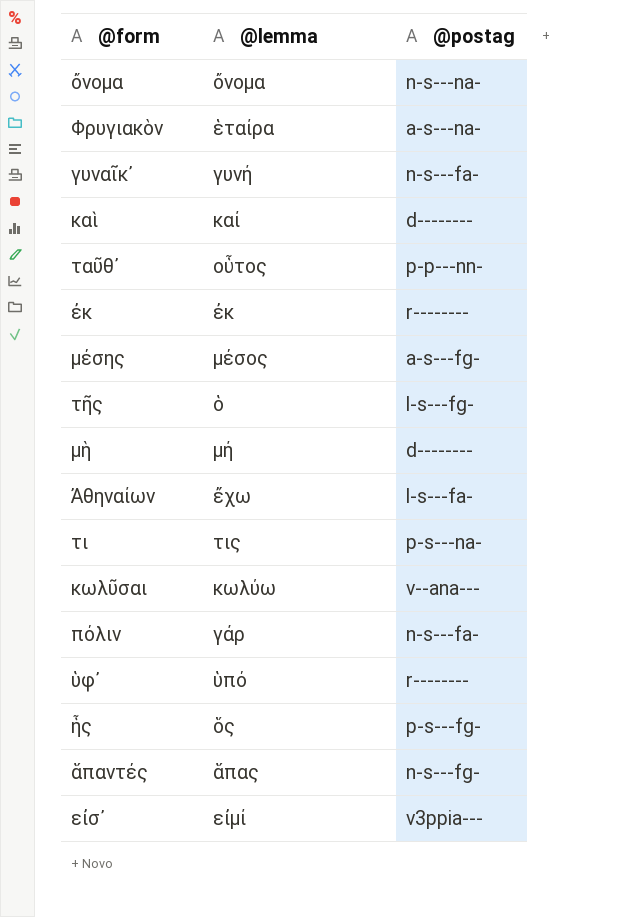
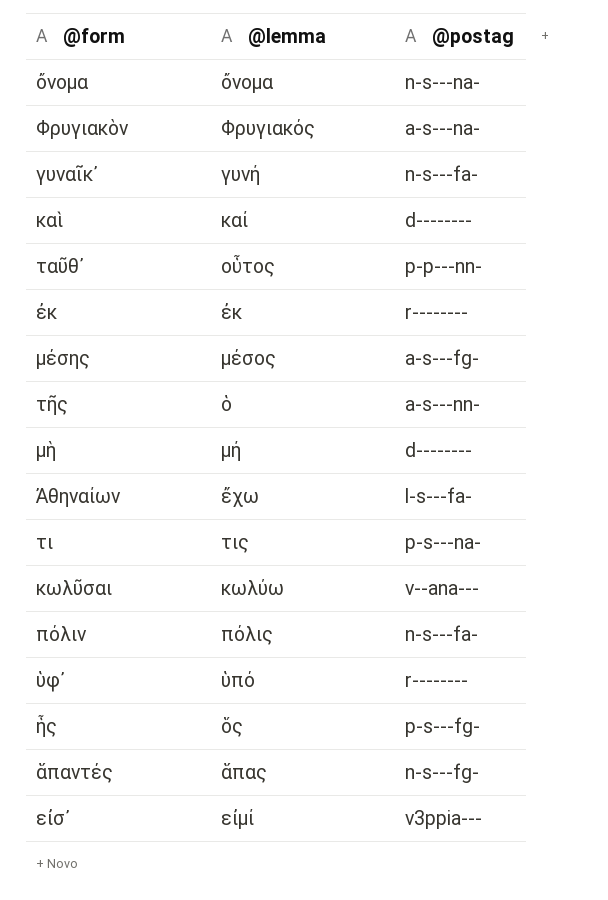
Φρυγιακὸν | @lemma: ἑταίρα -> Φρυγιακός
τῆς | @postag: l-s---fg- -> a-s---nn-
πόλιν | @lemma: γάρ -> πόλις

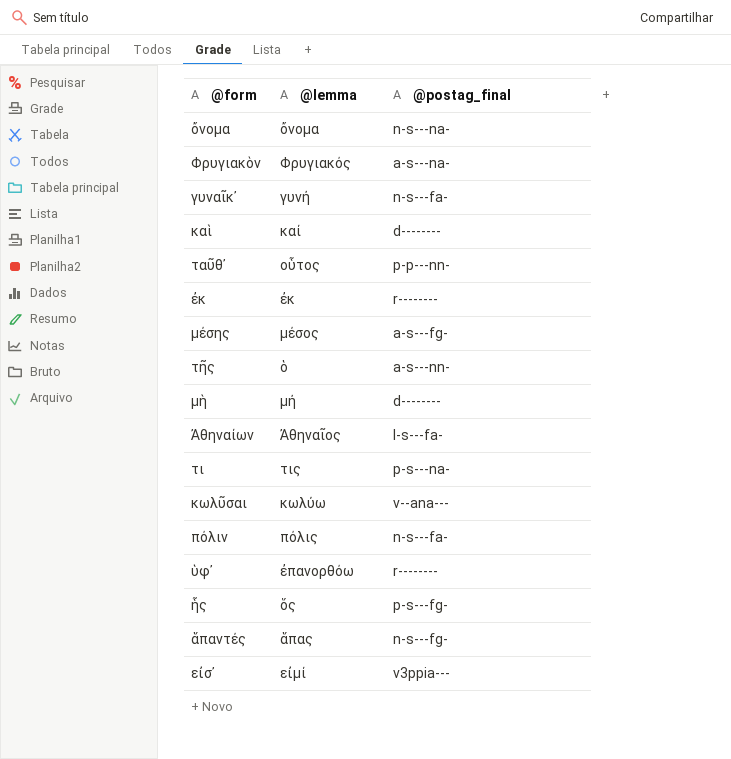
column name: @postag -> @postag_final
Ἀθηναίων | @lemma: ἔχω -> Ἀθηναῖος
ὑφ᾽ | @lemma: ὑπό -> ἐπανορθόω

